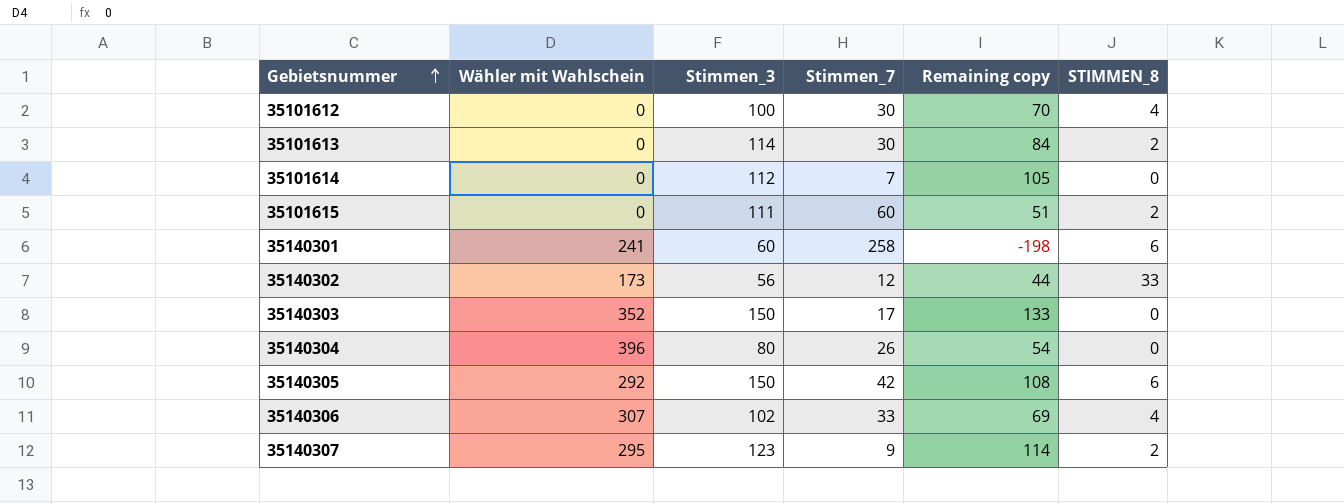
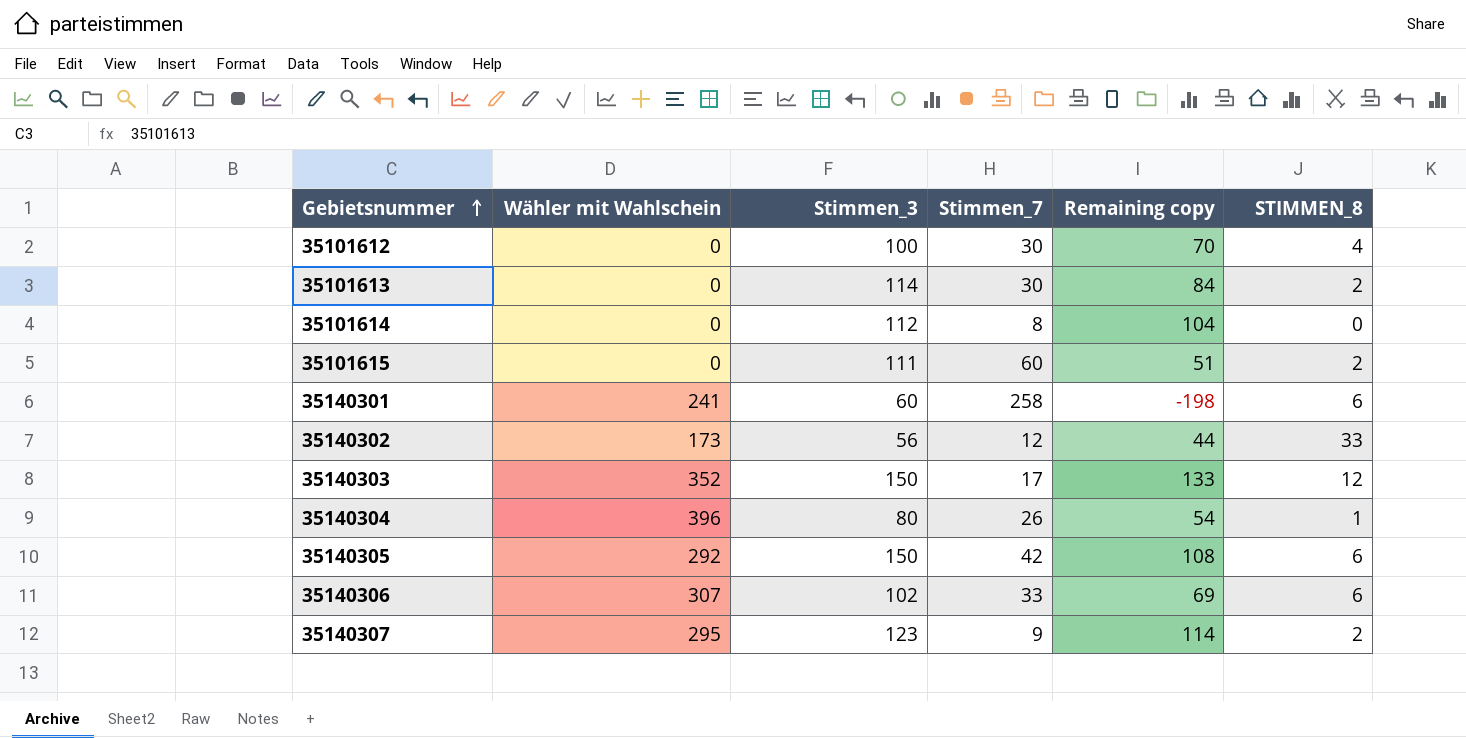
35101614 | Stimmen_7: 7 -> 8
35101614 | Remaining copy: 105 -> 104
35140303 | STIMMEN_8: 0 -> 12
35140304 | STIMMEN_8: 0 -> 1
35140306 | STIMMEN_8: 4 -> 6

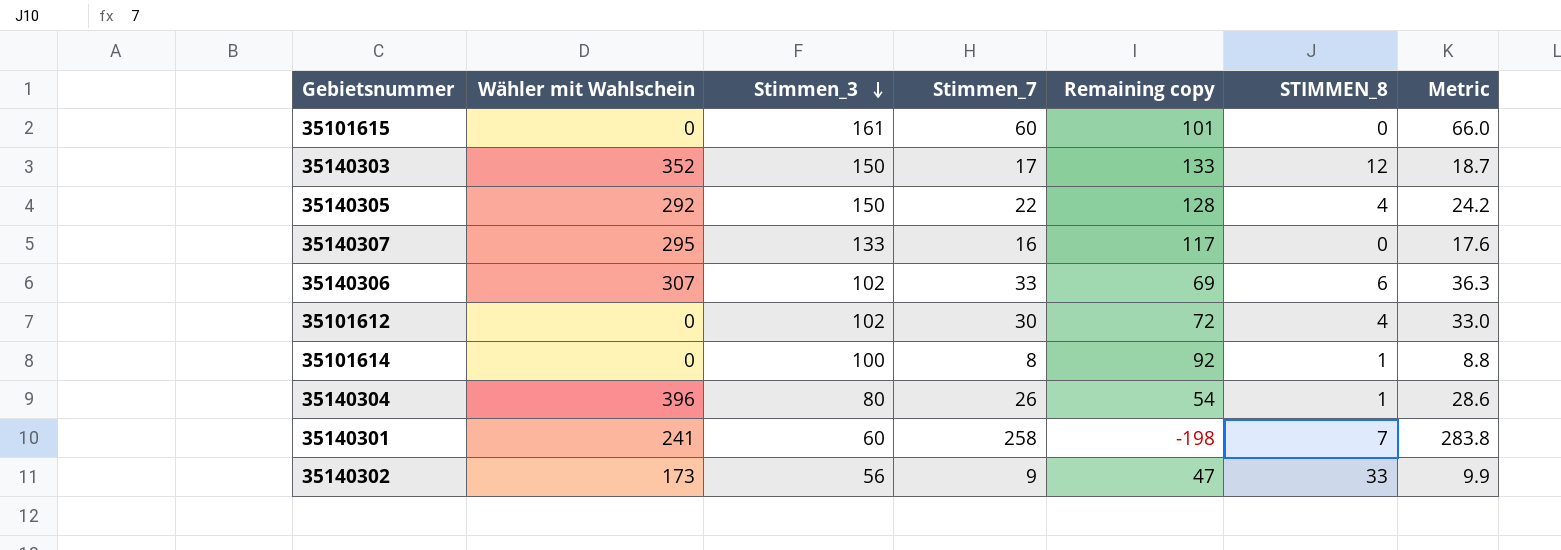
row order: Gebietsnummer ascending -> Stimmen_3 descending
column Metric | formula: none -> [Stimmen_7] * 1.1
row 35101613: 0 | 114 | 30 | 84 | 2 -> none
35101615 | Stimmen_3: 111 -> 161
35101615 | Remaining copy: 51 -> 101
35101615 | STIMMEN_8: 2 -> 0
35140305 | Stimmen_7: 42 -> 22
35140305 | Remaining copy: 108 -> 128
35140305 | STIMMEN_8: 6 -> 4
35140307 | Stimmen_3: 123 -> 133
35140307 | Stimmen_7: 9 -> 16
35140307 | Remaining copy: 114 -> 117
35140307 | STIMMEN_8: 2 -> 0
35101612 | Stimmen_3: 100 -> 102
35101612 | Remaining copy: 70 -> 72
35101614 | Stimmen_3: 112 -> 100
35101614 | Remaining copy: 104 -> 92
35101614 | STIMMEN_8: 0 -> 1
35140301 | STIMMEN_8: 6 -> 7
35140302 | Stimmen_7: 12 -> 9
35140302 | Remaining copy: 44 -> 47

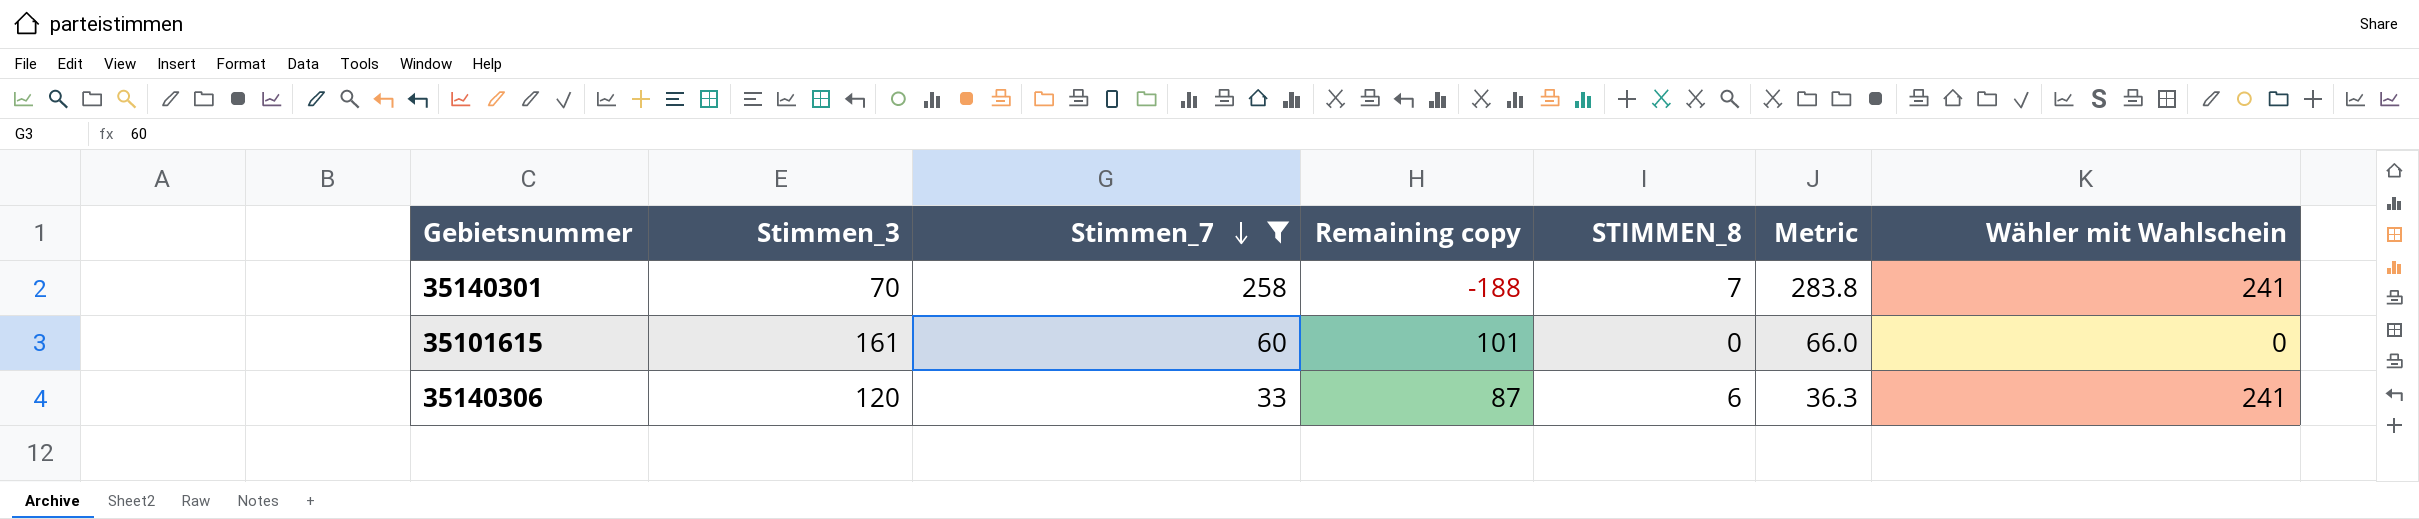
filter: none -> Stimmen_7 >= 33
row order: Stimmen_3 descending -> Stimmen_7 descending
column Wähler mit Wahlschein | position: 2 -> 7
35140301 | Stimmen_3: 60 -> 70
35140301 | Remaining copy: -198 -> -188
35140306 | Stimmen_3: 102 -> 120
35140306 | Remaining copy: 69 -> 87
35140306 | Wähler mit Wahlschein: 307 -> 241

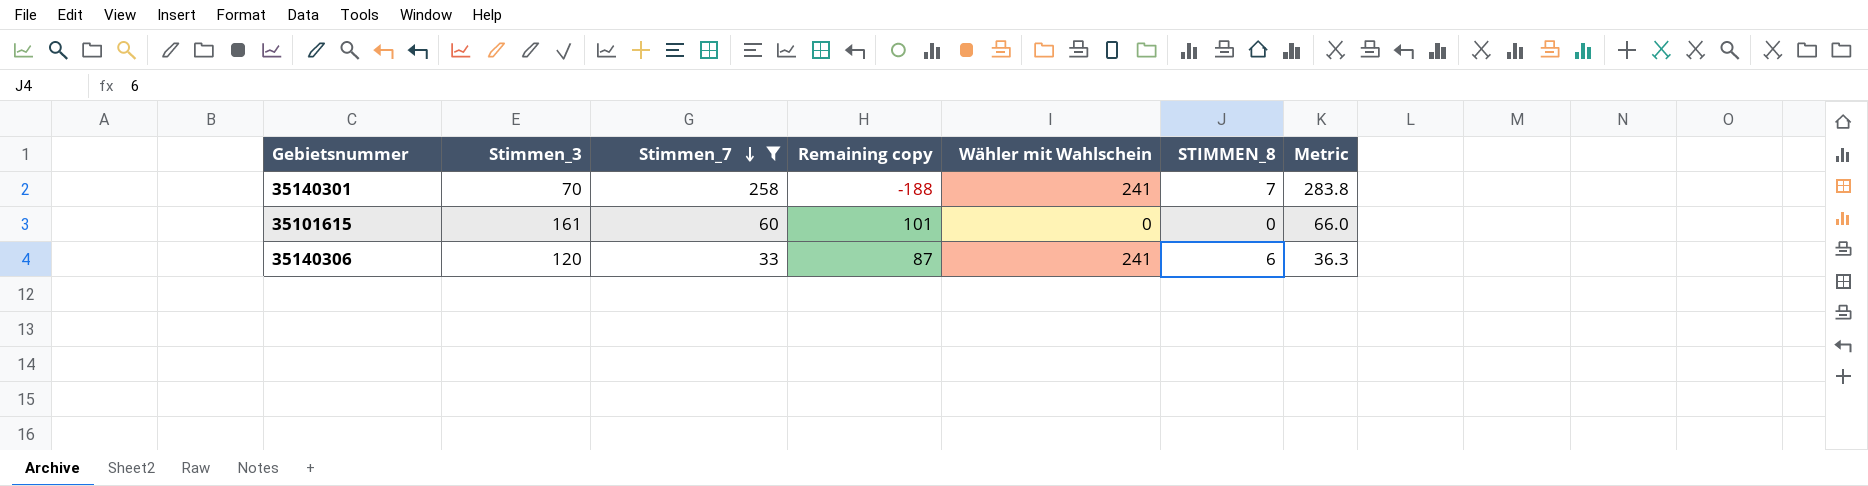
column Wähler mit Wahlschein | position: 7 -> 5

